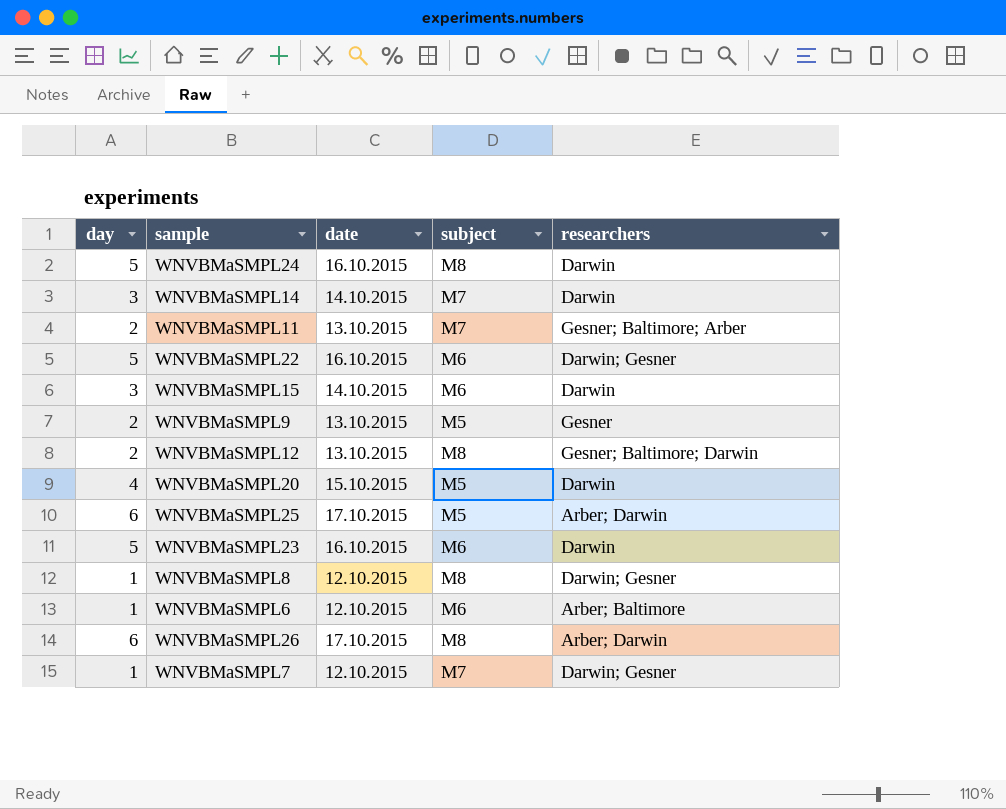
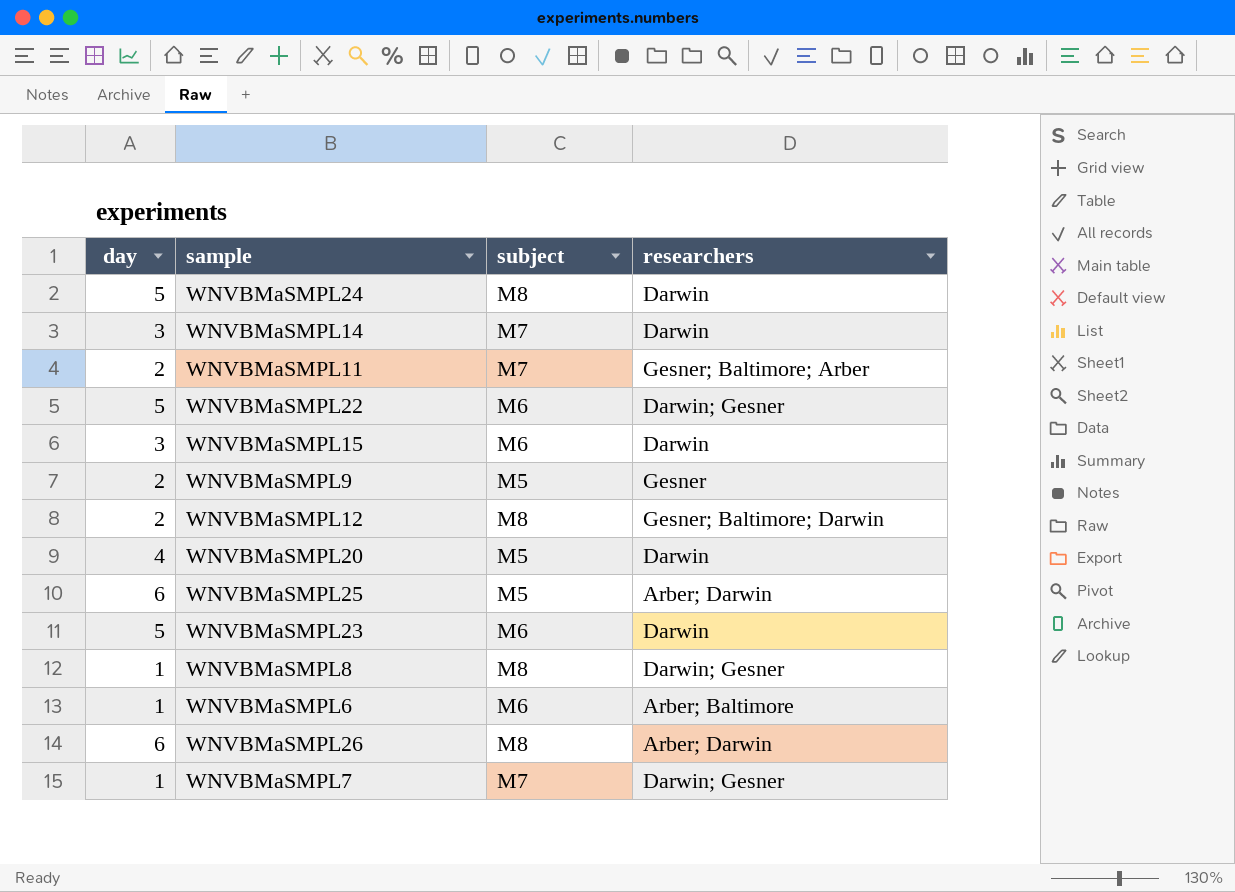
column date | position: 3 -> none

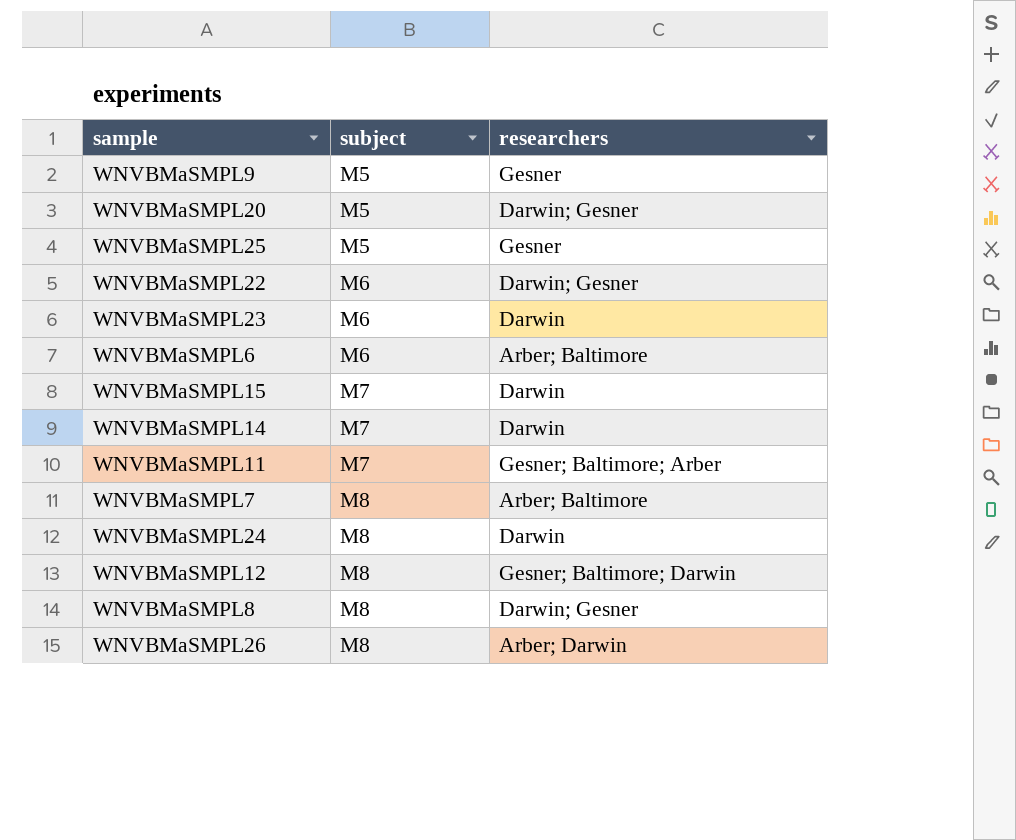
row order: none -> subject ascending
column day | position: 1 -> none
WNVBMaSMPL20 | researchers: Darwin -> Darwin; Gesner
WNVBMaSMPL25 | researchers: Arber; Darwin -> Gesner
WNVBMaSMPL15 | subject: M6 -> M7
WNVBMaSMPL7 | subject: M7 -> M8
WNVBMaSMPL7 | researchers: Darwin; Gesner -> Arber; Baltimore

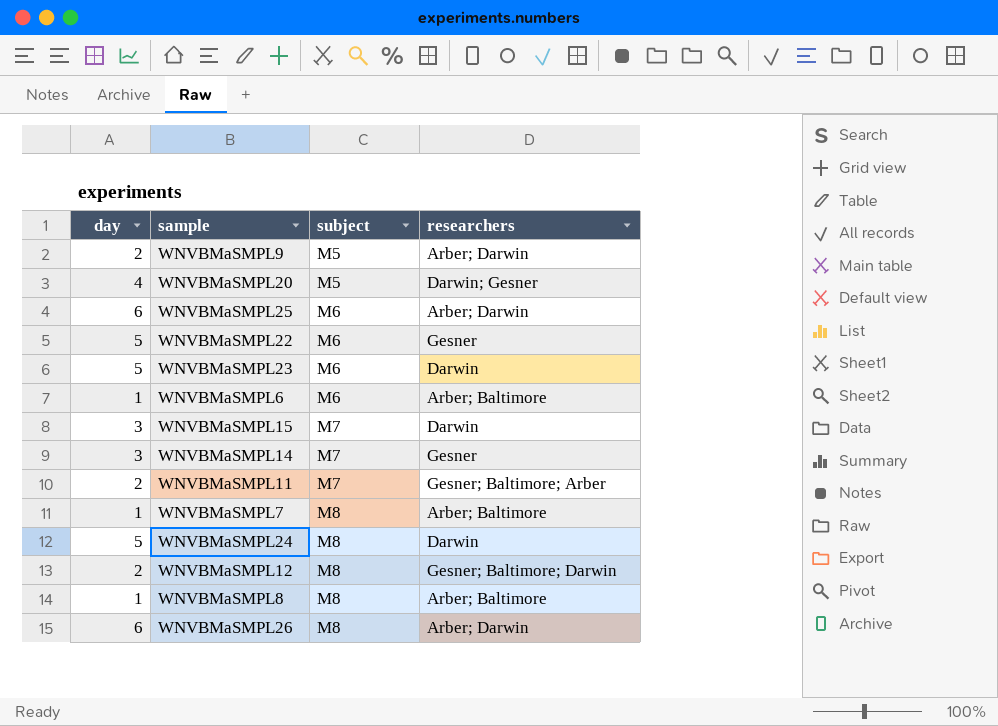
column day | position: none -> 1
WNVBMaSMPL9 | researchers: Gesner -> Arber; Darwin
WNVBMaSMPL25 | subject: M5 -> M6
WNVBMaSMPL25 | researchers: Gesner -> Arber; Darwin
WNVBMaSMPL22 | researchers: Darwin; Gesner -> Gesner
WNVBMaSMPL14 | researchers: Darwin -> Gesner
WNVBMaSMPL8 | researchers: Darwin; Gesner -> Arber; Baltimore

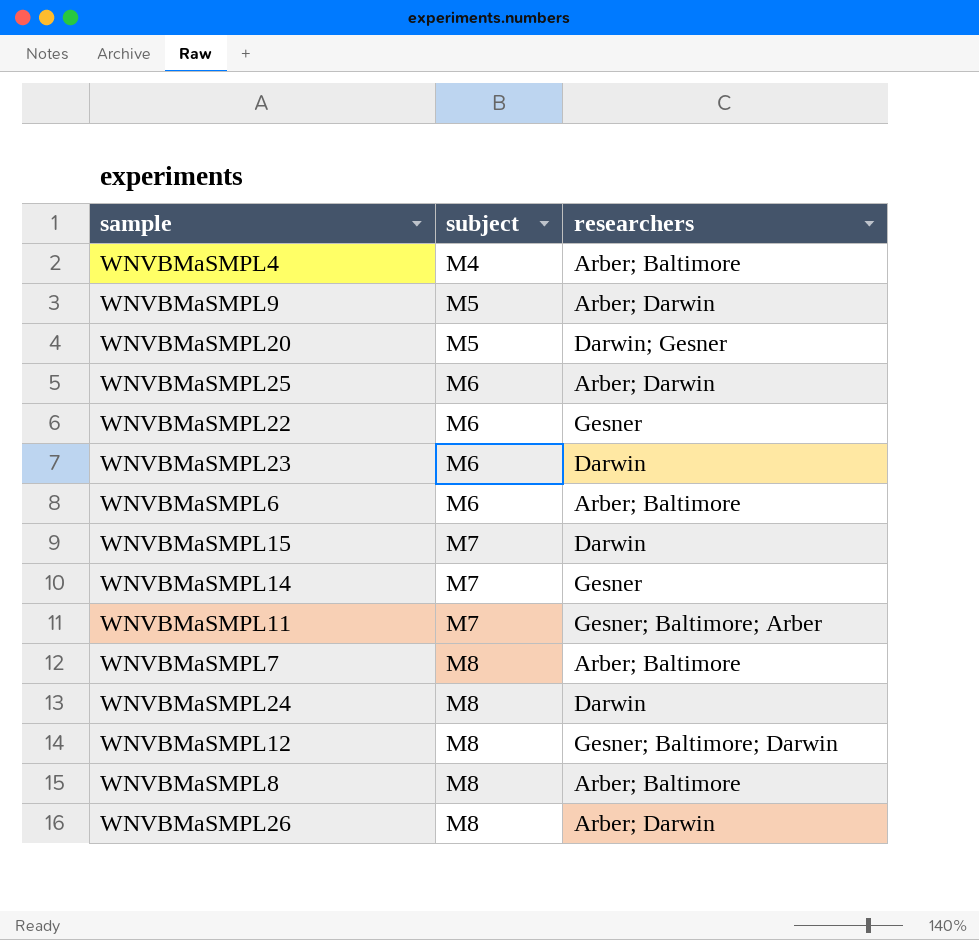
column day | position: 1 -> none
row WNVBMaSMPL4: none -> M4 | Arber; Baltimore

